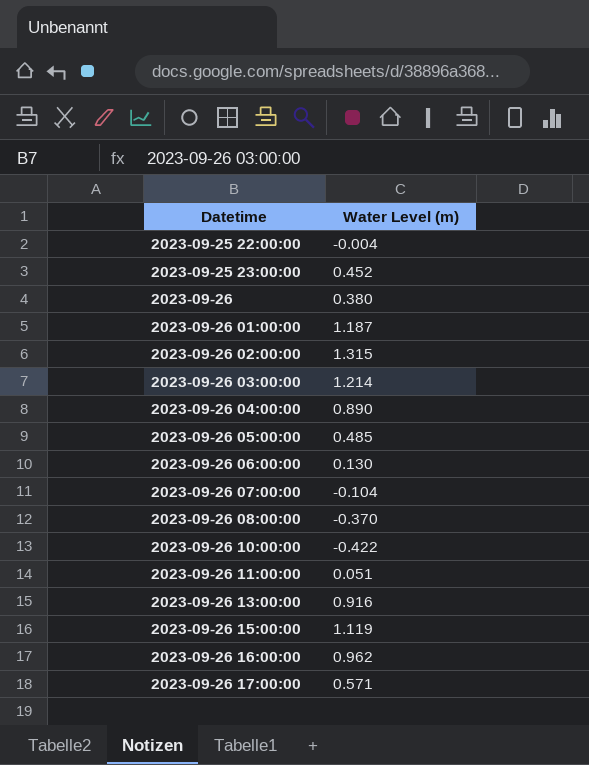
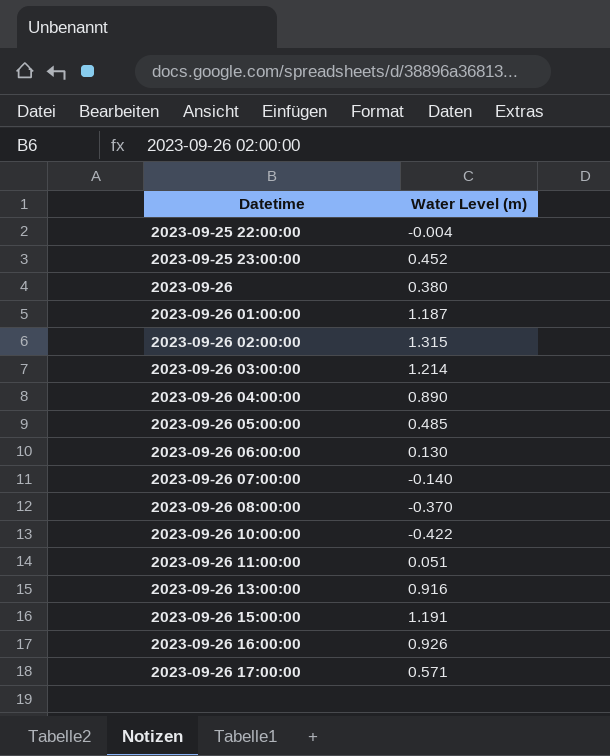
2023-09-26 07:00:00 | Water Level (m): -0.104 -> -0.140
2023-09-26 15:00:00 | Water Level (m): 1.119 -> 1.191
2023-09-26 16:00:00 | Water Level (m): 0.962 -> 0.926

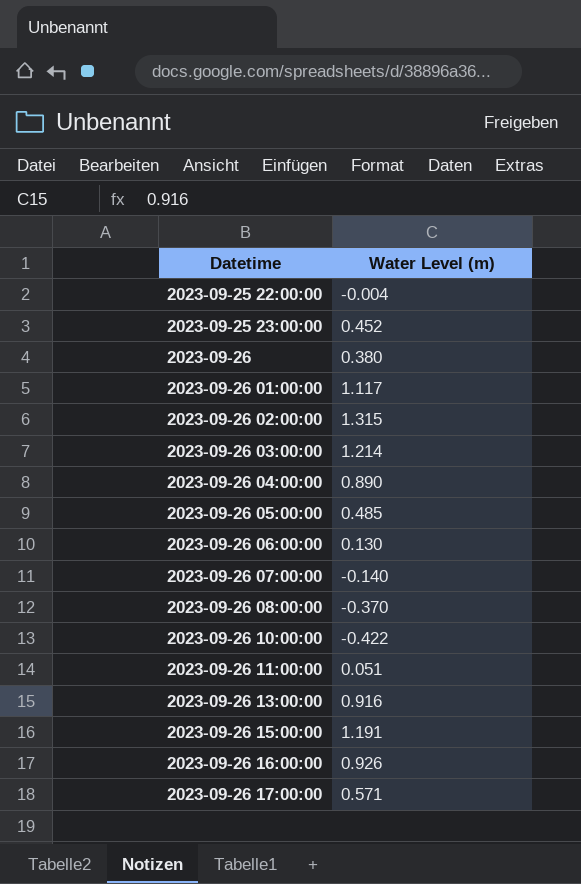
2023-09-26 01:00:00 | Water Level (m): 1.187 -> 1.117

